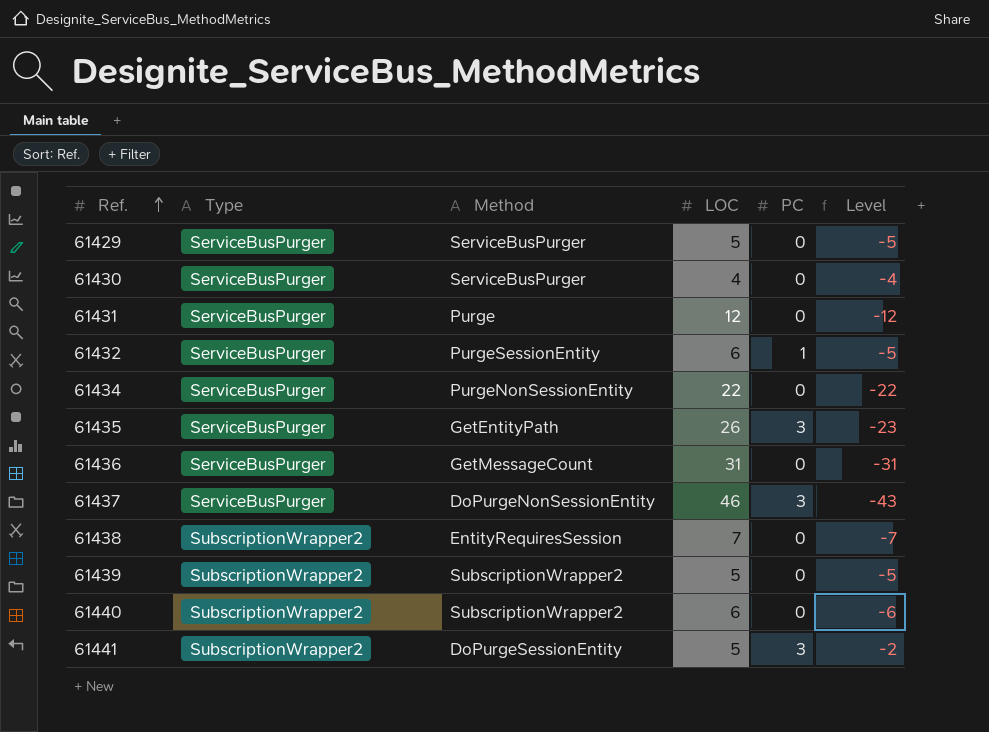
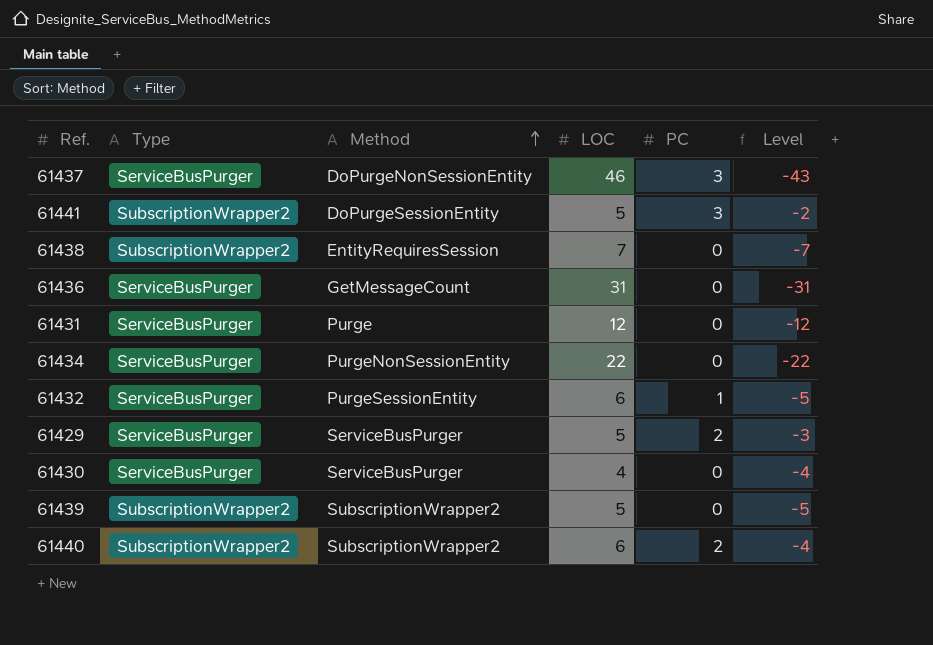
row order: Ref. ascending -> Method ascending
row 61435: ServiceBusPurger | GetEntityPath | 26 | 3 | -23 -> none
61429 | PC: 0 -> 2
61429 | Level: -5 -> -3
61440 | PC: 0 -> 2
61440 | Level: -6 -> -4

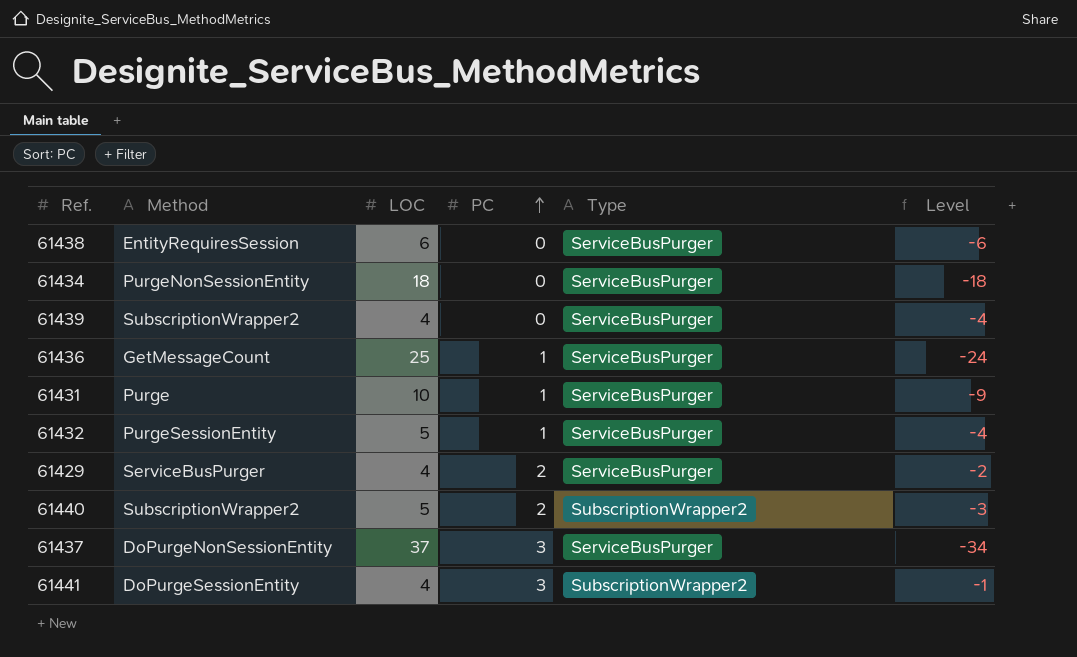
row order: Method ascending -> PC ascending
column Type | position: 2 -> 5
row 61430: ServiceBusPurger | ServiceBusPurger | 4 | 0 | -4 -> none
61438 | LOC: 7 -> 6
61438 | Type: SubscriptionWrapper2 -> ServiceBusPurger
61438 | Level: -7 -> -6
61434 | LOC: 22 -> 18
61434 | Level: -22 -> -18
61439 | LOC: 5 -> 4
61439 | Type: SubscriptionWrapper2 -> ServiceBusPurger
61439 | Level: -5 -> -4
61436 | LOC: 31 -> 25
61436 | PC: 0 -> 1
61436 | Level: -31 -> -24
61431 | LOC: 12 -> 10
61431 | PC: 0 -> 1
61431 | Level: -12 -> -9
61432 | LOC: 6 -> 5
61432 | Level: -5 -> -4
61429 | LOC: 5 -> 4
61429 | Level: -3 -> -2
61440 | LOC: 6 -> 5
61440 | Level: -4 -> -3
61437 | LOC: 46 -> 37
61437 | Level: -43 -> -34
61441 | LOC: 5 -> 4
61441 | Level: -2 -> -1

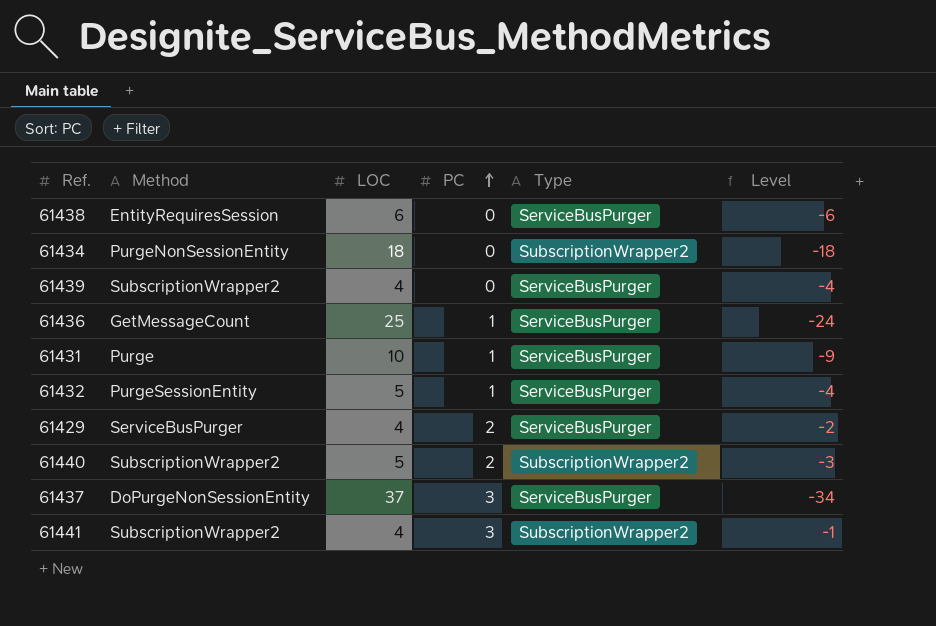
61434 | Type: ServiceBusPurger -> SubscriptionWrapper2
61441 | Method: DoPurgeSessionEntity -> SubscriptionWrapper2

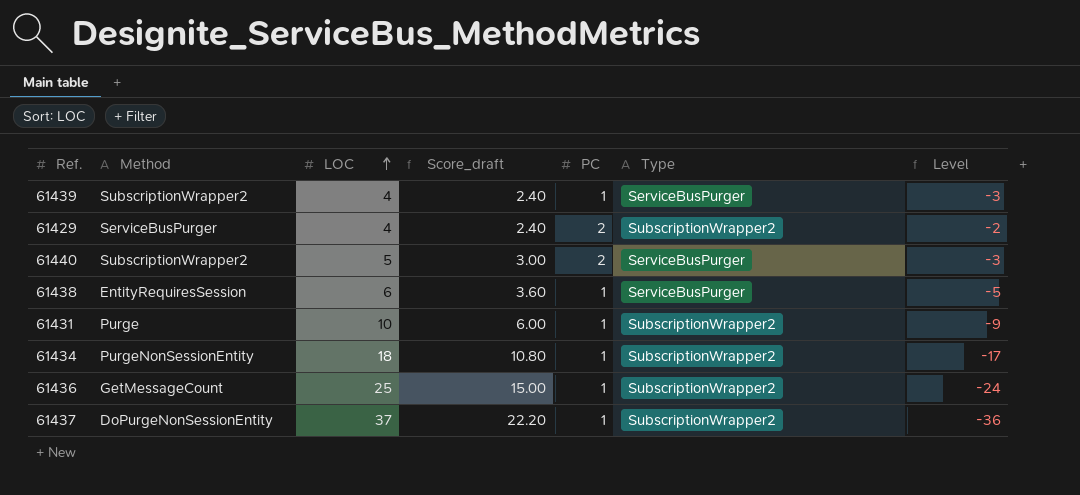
row order: PC ascending -> LOC ascending
column Score_draft | formula: none -> [LOC] * 0.6
row 61432: PurgeSessionEntity | 5 | 1 | ServiceBusPurger | -4 -> none
row 61441: SubscriptionWrapper2 | 4 | 3 | SubscriptionWrapper2 | -1 -> none
61439 | PC: 0 -> 1
61439 | Level: -4 -> -3
61429 | Type: ServiceBusPurger -> SubscriptionWrapper2
61440 | Type: SubscriptionWrapper2 -> ServiceBusPurger
61438 | PC: 0 -> 1
61438 | Level: -6 -> -5
61431 | Type: ServiceBusPurger -> SubscriptionWrapper2
61434 | PC: 0 -> 1
61434 | Level: -18 -> -17
61436 | Type: ServiceBusPurger -> SubscriptionWrapper2
61437 | PC: 3 -> 1
61437 | Type: ServiceBusPurger -> SubscriptionWrapper2
61437 | Level: -34 -> -36

